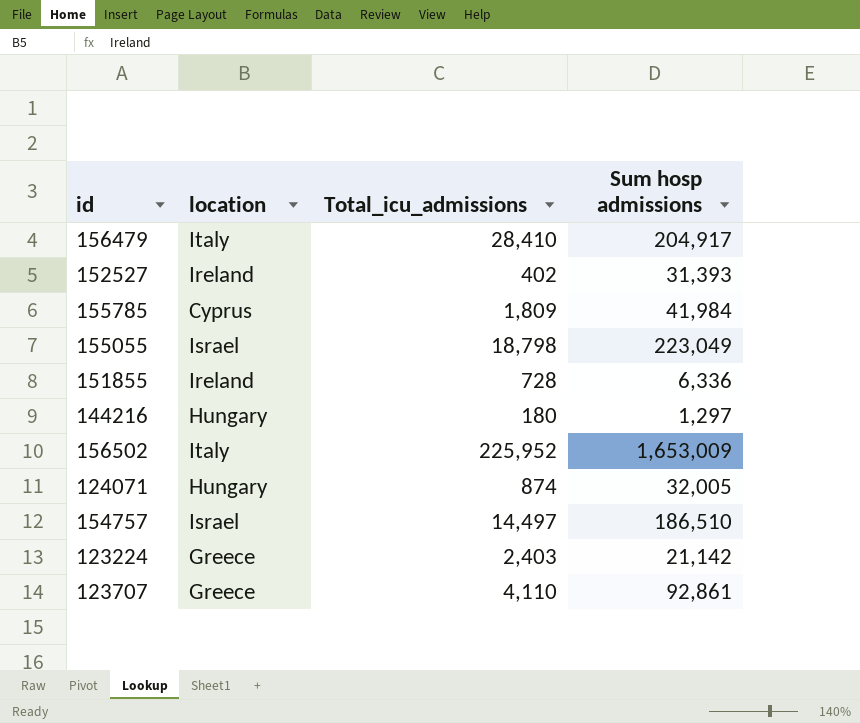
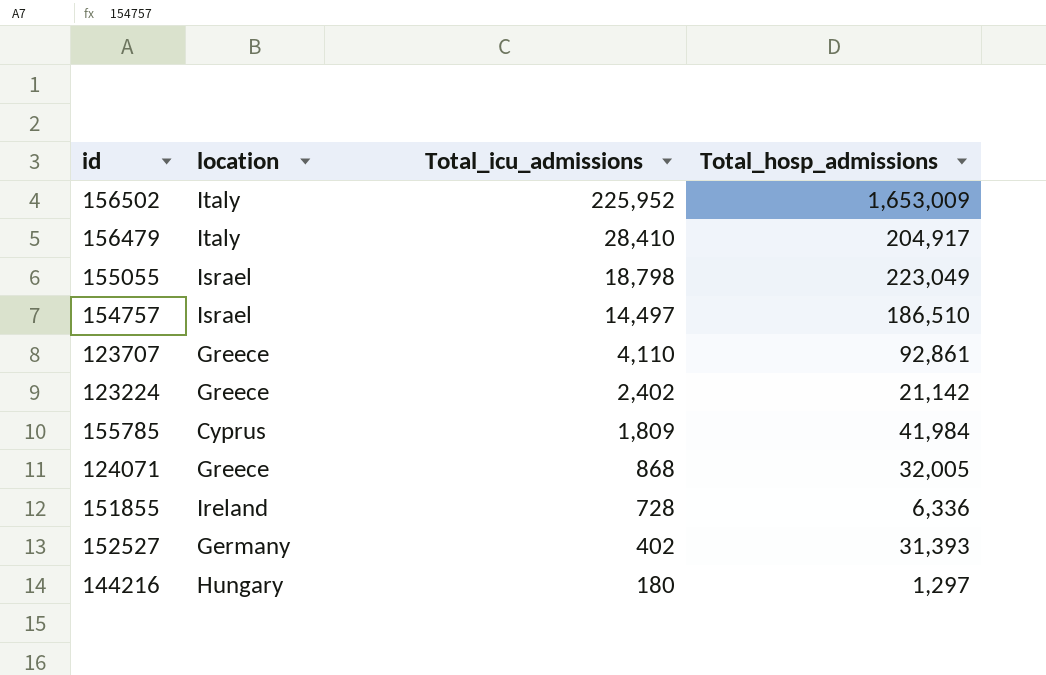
row order: none -> Total_icu_admissions descending
column name: Sum hosp admissions -> Total_hosp_admissions
123224 | Total_icu_admissions: 2,403 -> 2,402
124071 | location: Hungary -> Greece
124071 | Total_icu_admissions: 874 -> 868
152527 | location: Ireland -> Germany

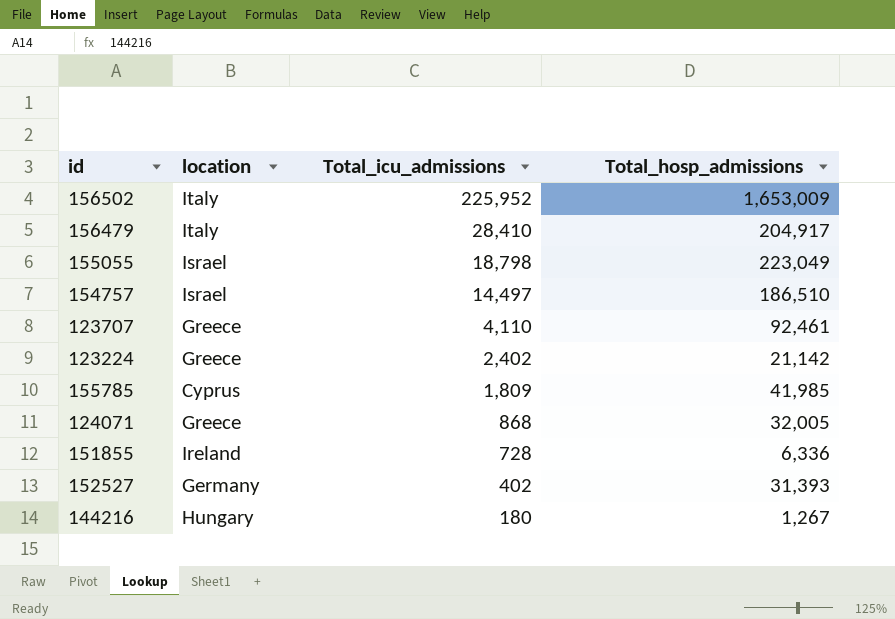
123707 | Total_hosp_admissions: 92,861 -> 92,461
155785 | Total_hosp_admissions: 41,984 -> 41,985
144216 | Total_hosp_admissions: 1,297 -> 1,267

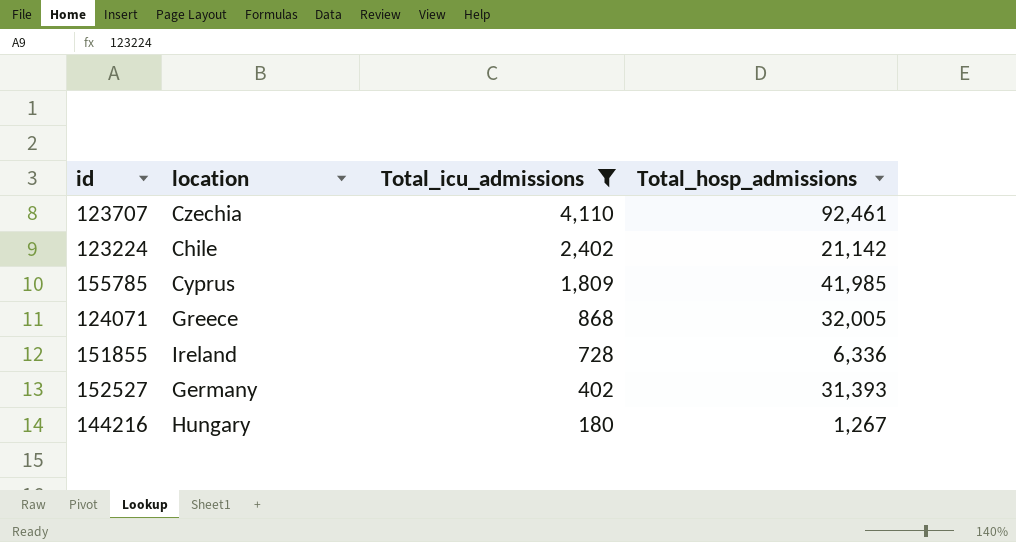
filter: none -> Total_icu_admissions <= 4,110
123707 | location: Greece -> Czechia
123224 | location: Greece -> Chile

